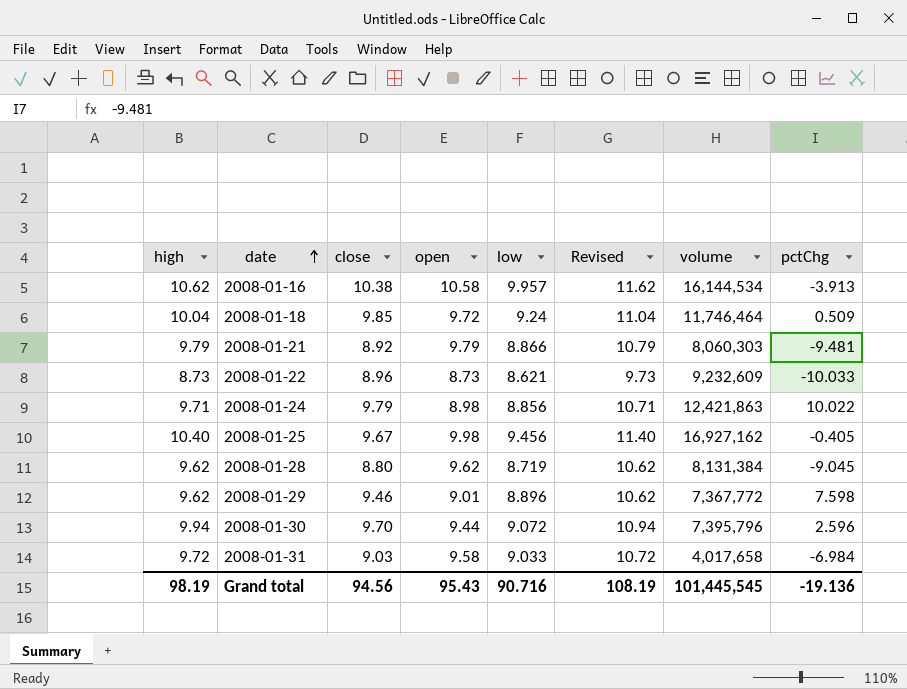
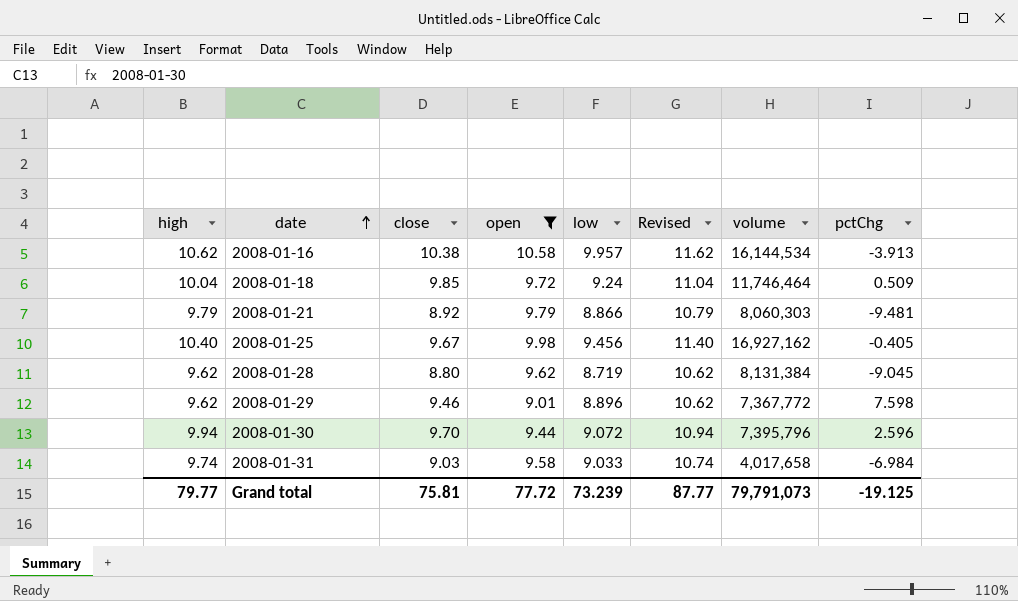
filter: none -> open >= 9.01
2008-01-31 | high: 9.72 -> 9.74
2008-01-31 | Revised: 10.72 -> 10.74
Grand total | high: 98.19 -> 79.77
Grand total | close: 94.56 -> 75.81
Grand total | open: 95.43 -> 77.72
Grand total | low: 90.716 -> 73.239
Grand total | Revised: 108.19 -> 87.77
Grand total | volume: 101,445,545 -> 79,791,073
Grand total | pctChg: -19.136 -> -19.125

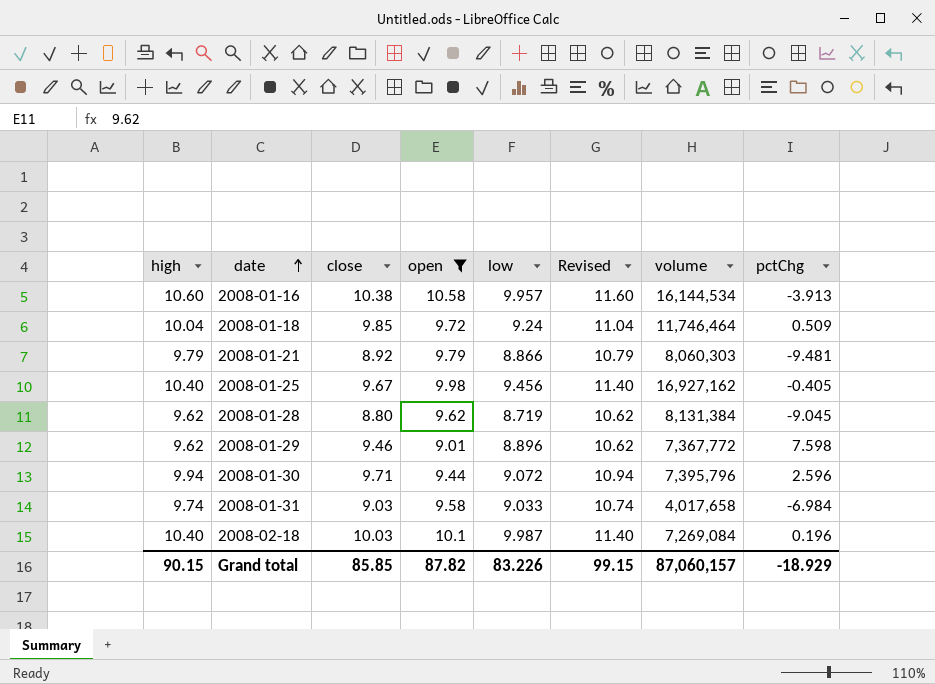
2008-01-16 | high: 10.62 -> 10.60
2008-01-16 | Revised: 11.62 -> 11.60
2008-01-30 | close: 9.70 -> 9.71
row 2008-02-18: none -> 10.40 | 10.03 | 10.1 | 9.987 | 11.40 | 7,269,084 | 0.196
Grand total | high: 79.77 -> 90.15
Grand total | close: 75.81 -> 85.85
Grand total | open: 77.72 -> 87.82
Grand total | low: 73.239 -> 83.226
Grand total | Revised: 87.77 -> 99.15
Grand total | volume: 79,791,073 -> 87,060,157
Grand total | pctChg: -19.125 -> -18.929

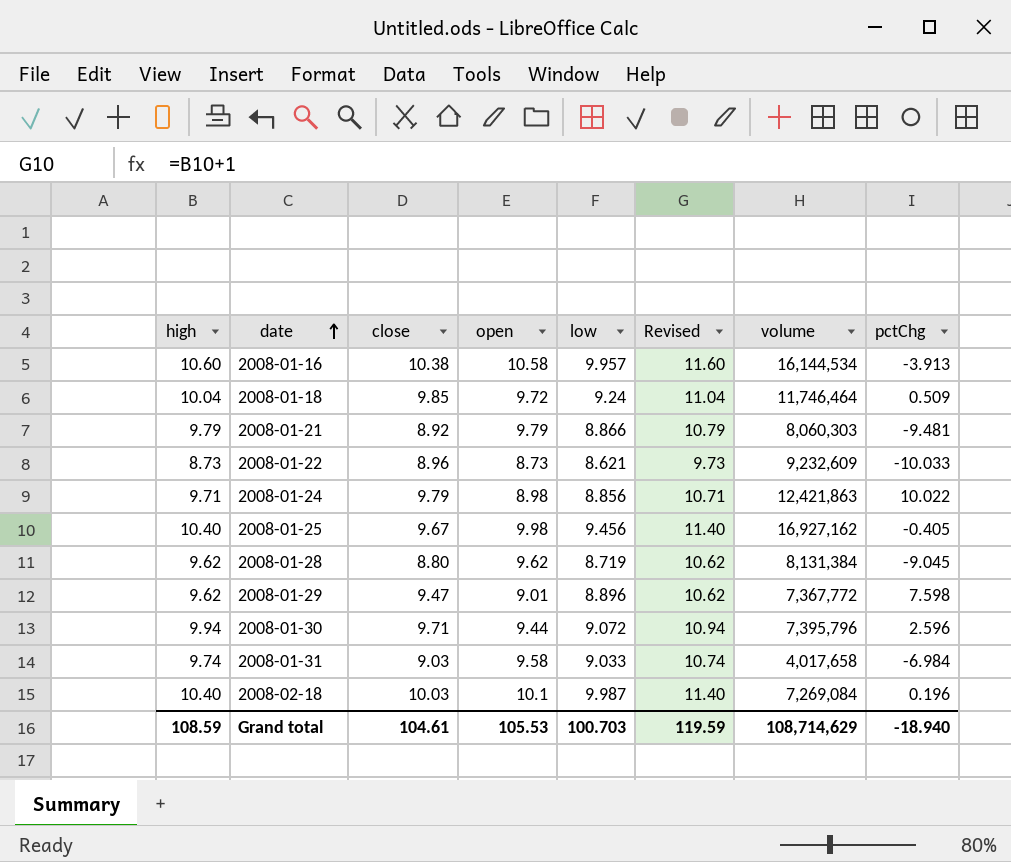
filter: open >= 9.01 -> none
2008-01-29 | close: 9.46 -> 9.47
Grand total | high: 90.15 -> 108.59
Grand total | close: 85.85 -> 104.61
Grand total | open: 87.82 -> 105.53
Grand total | low: 83.226 -> 100.703
Grand total | Revised: 99.15 -> 119.59
Grand total | volume: 87,060,157 -> 108,714,629
Grand total | pctChg: -18.929 -> -18.940

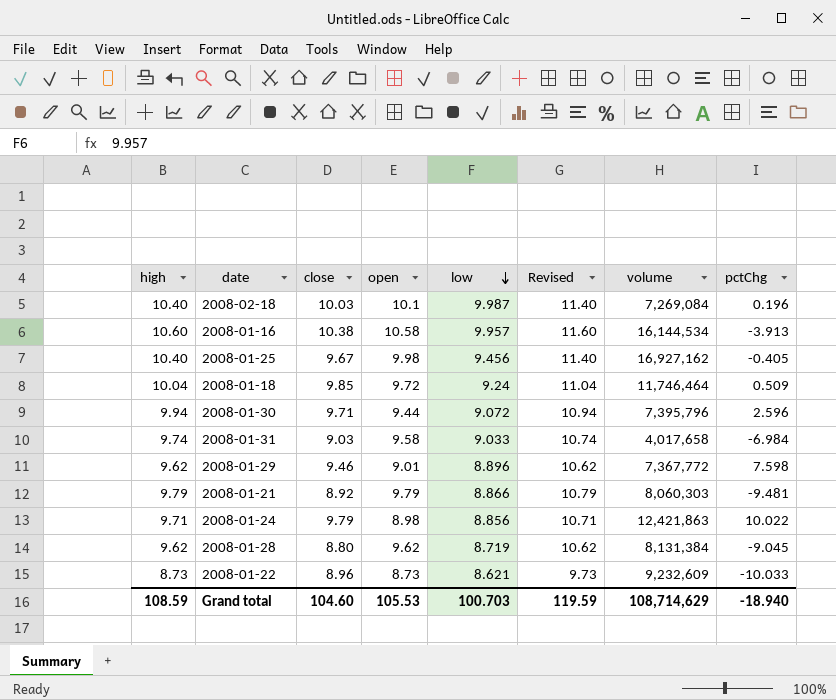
row order: date ascending -> low descending
2008-01-29 | close: 9.47 -> 9.46
Grand total | close: 104.61 -> 104.60

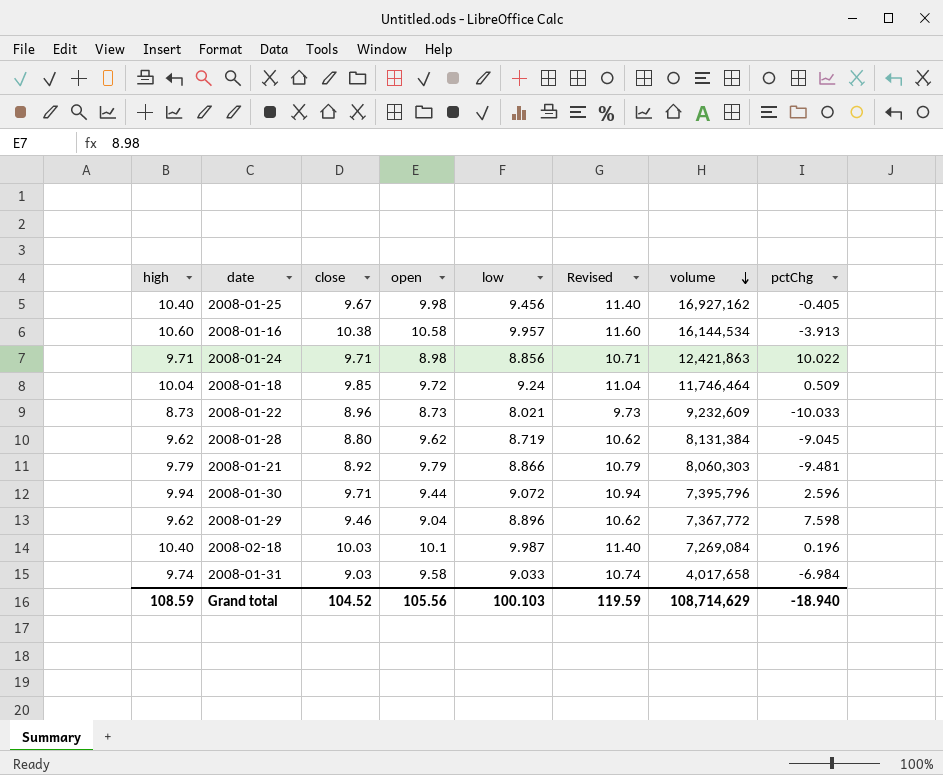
row order: low descending -> volume descending
2008-01-24 | close: 9.79 -> 9.71
2008-01-22 | low: 8.621 -> 8.021
2008-01-29 | open: 9.01 -> 9.04
Grand total | close: 104.60 -> 104.52
Grand total | open: 105.53 -> 105.56
Grand total | low: 100.703 -> 100.103

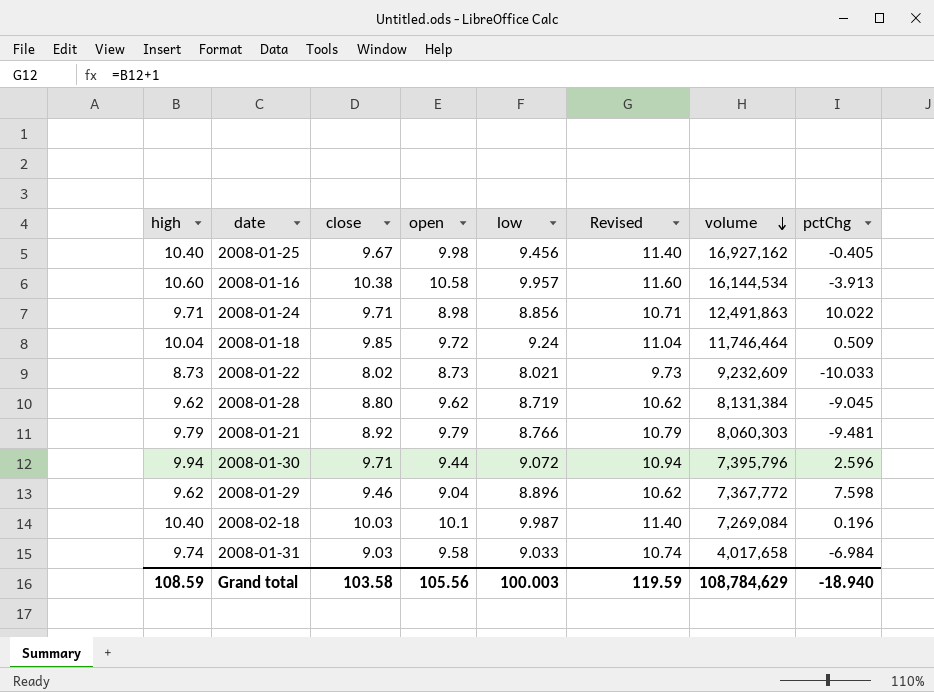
2008-01-24 | volume: 12,421,863 -> 12,491,863
2008-01-22 | close: 8.96 -> 8.02
2008-01-21 | low: 8.866 -> 8.766
Grand total | close: 104.52 -> 103.58
Grand total | low: 100.103 -> 100.003
Grand total | volume: 108,714,629 -> 108,784,629

